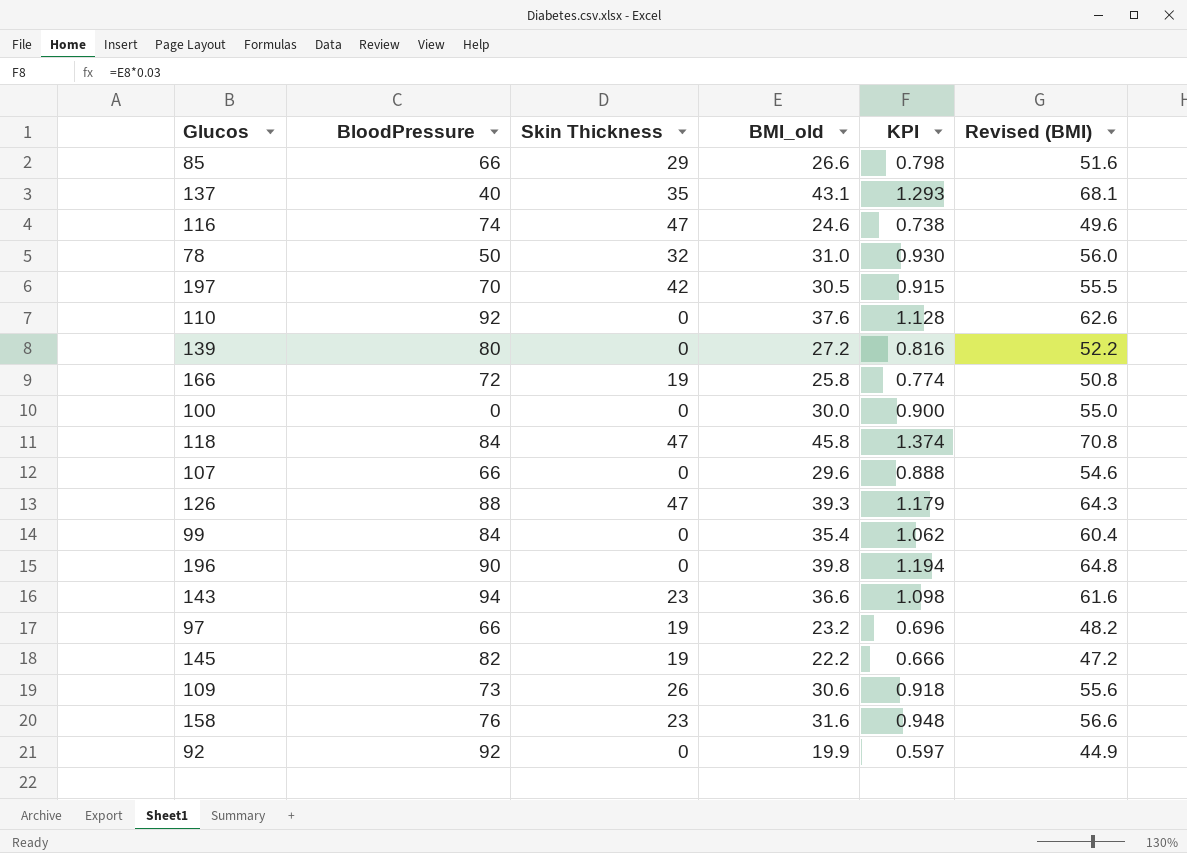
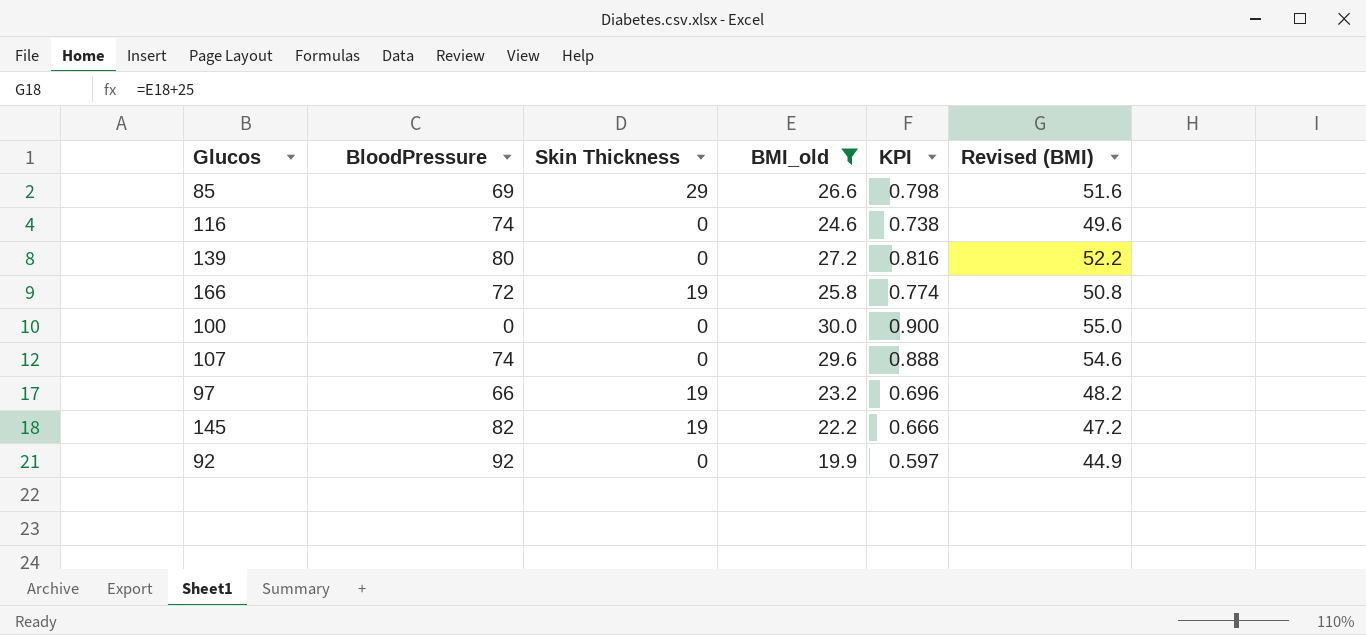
filter: none -> BMI_old <= 30.0
85 | BloodPressure: 66 -> 69
116 | Skin Thickness: 47 -> 0
107 | BloodPressure: 66 -> 74

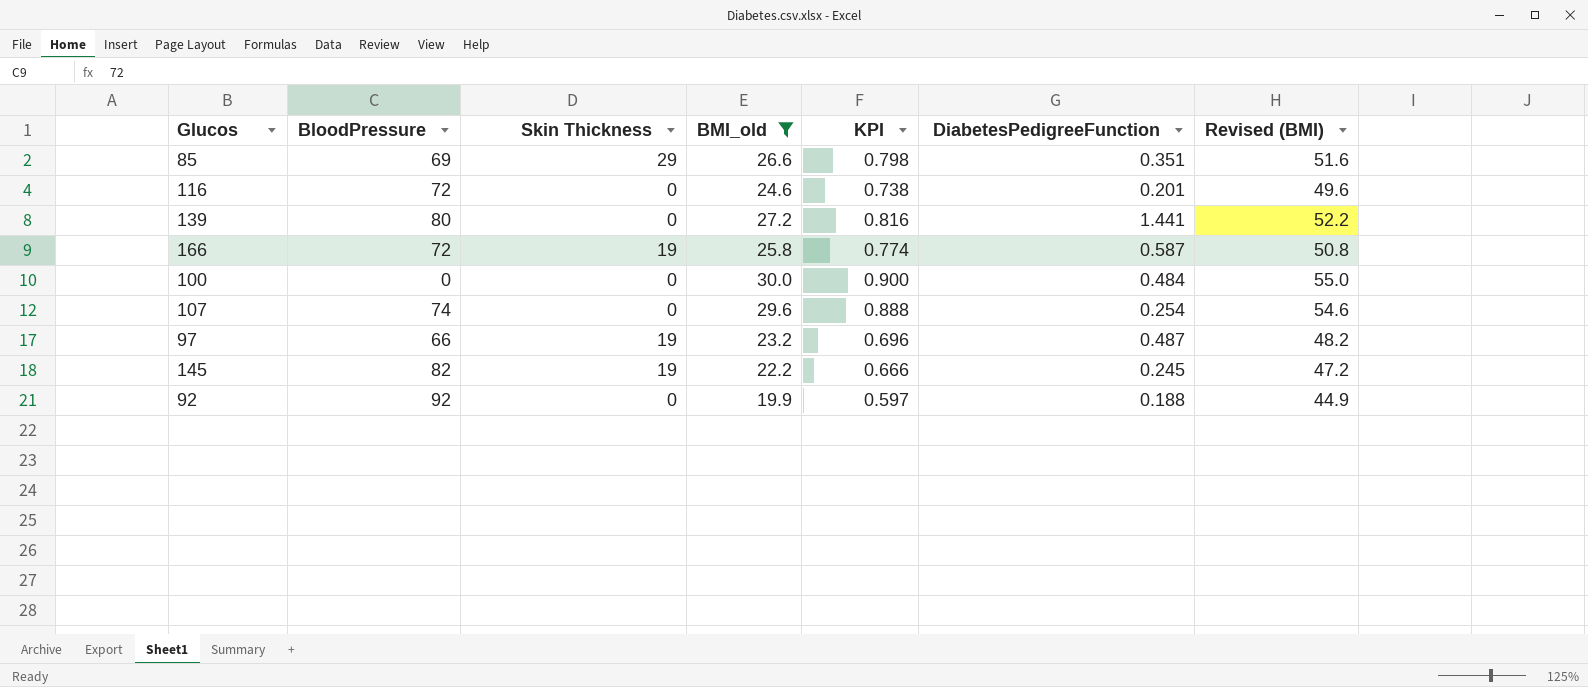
column DiabetesPedigreeFunction | position: none -> 6
116 | BloodPressure: 74 -> 72

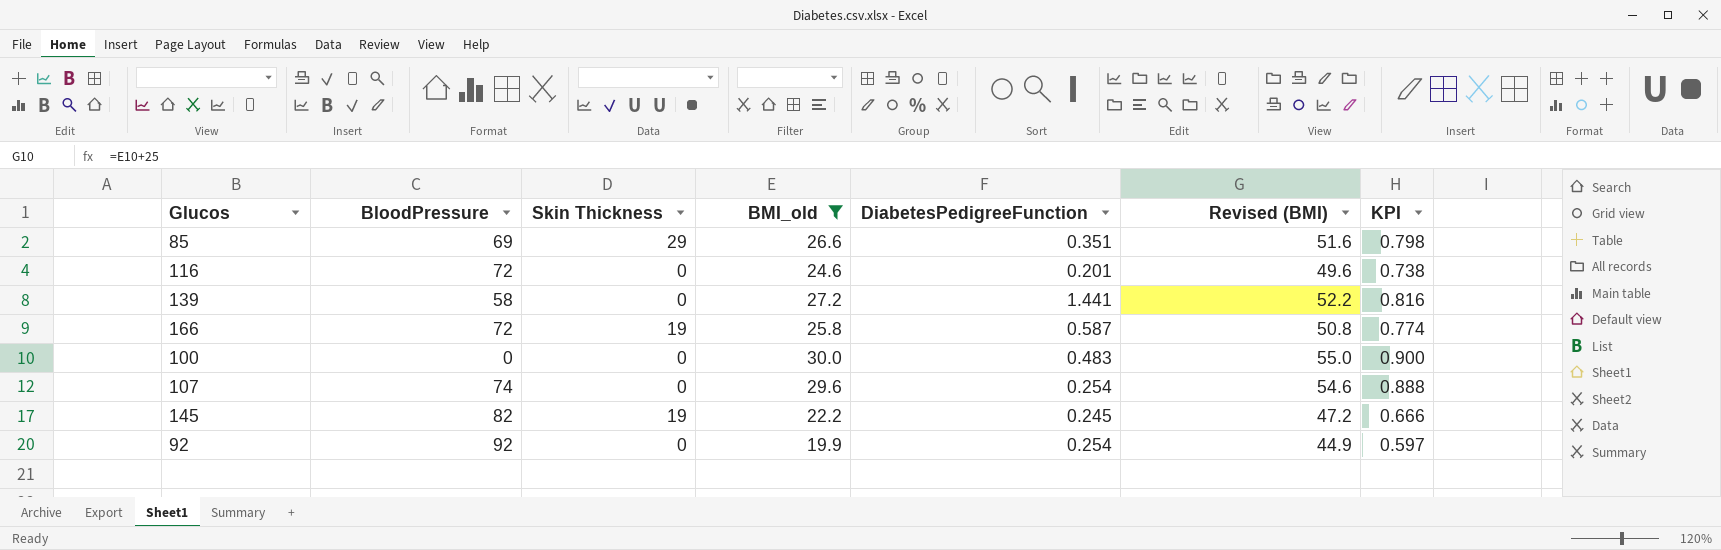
column KPI | position: 5 -> 7
row 97: 66 | 19 | 23.2 | 0.696 | 0.487 | 48.2 -> none
139 | BloodPressure: 80 -> 58
100 | DiabetesPedigreeFunction: 0.484 -> 0.483
92 | DiabetesPedigreeFunction: 0.188 -> 0.254

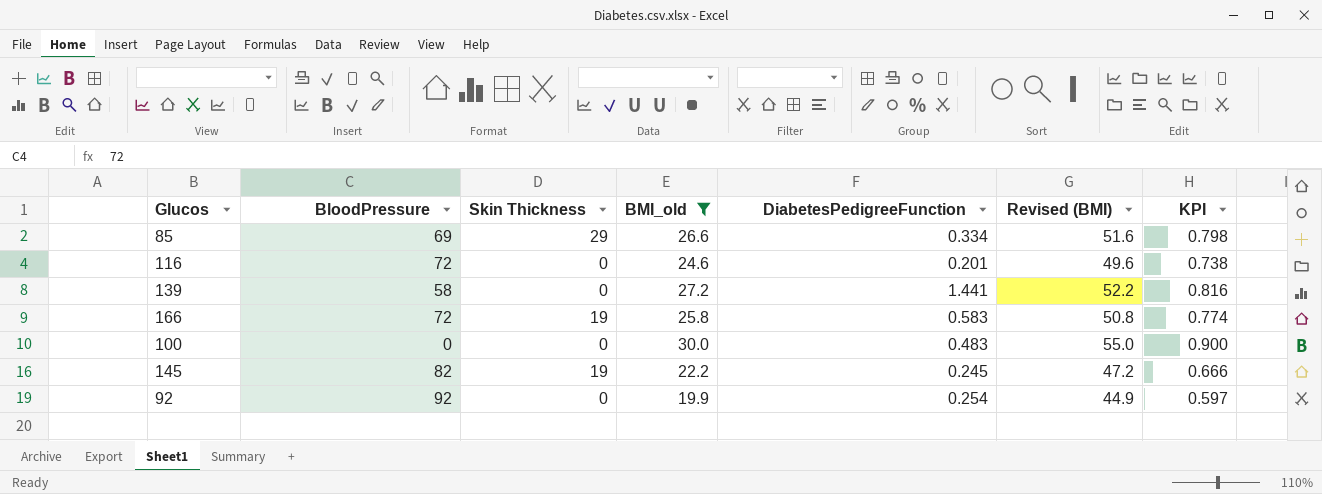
row 107: 74 | 0 | 29.6 | 0.254 | 54.6 | 0.888 -> none
85 | DiabetesPedigreeFunction: 0.351 -> 0.334
166 | DiabetesPedigreeFunction: 0.587 -> 0.583

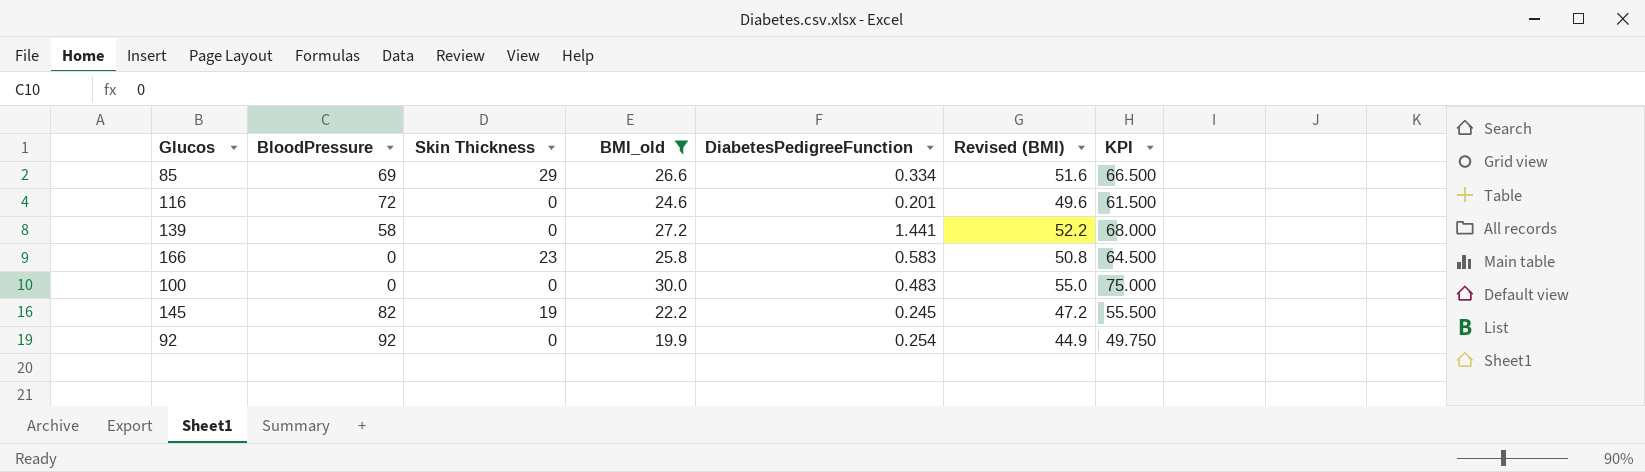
column KPI | formula: [BMI_old] * 0.03 -> [BMI_old] * 2.5
166 | BloodPressure: 72 -> 0
166 | Skin Thickness: 19 -> 23

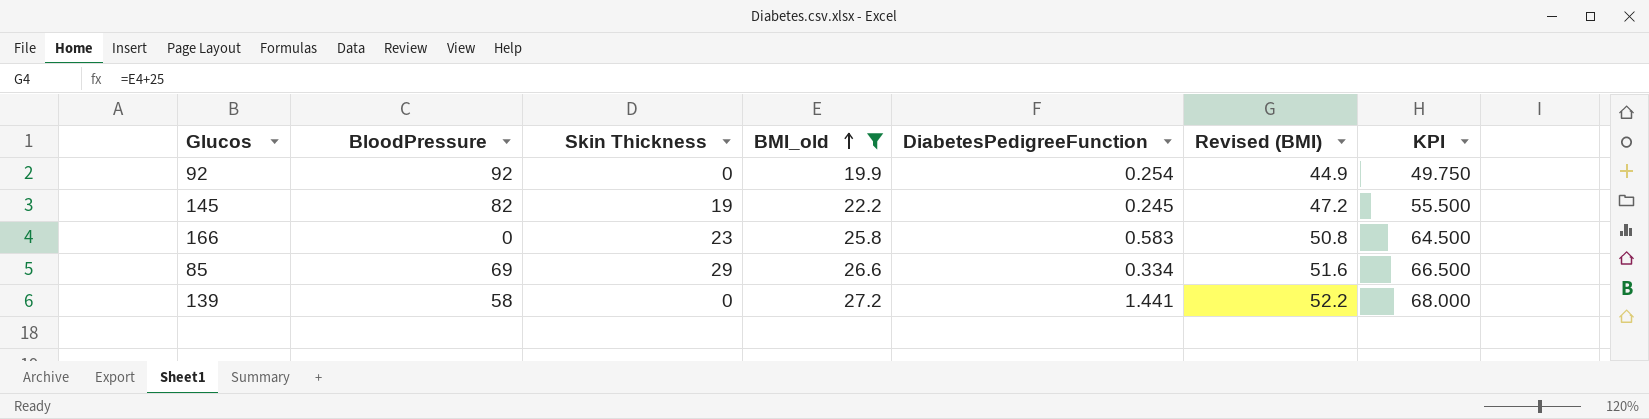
row order: none -> BMI_old ascending
row 116: 72 | 0 | 24.6 | 0.201 | 49.6 | 61.500 -> none
row 100: 0 | 0 | 30.0 | 0.483 | 55.0 | 75.000 -> none

